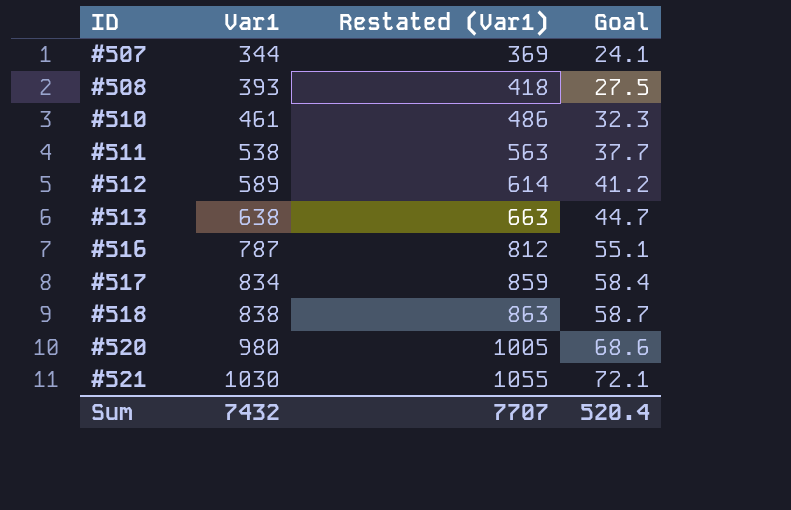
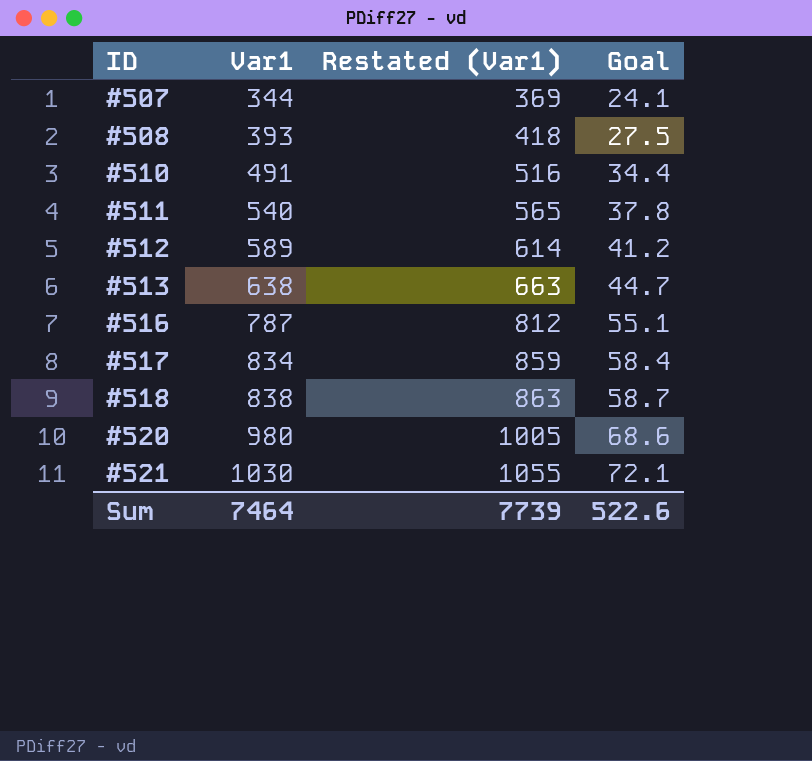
#510 | Var1: 461 -> 491
#510 | Restated (Var1): 486 -> 516
#510 | Goal: 32.3 -> 34.4
#511 | Var1: 538 -> 540
#511 | Restated (Var1): 563 -> 565
#511 | Goal: 37.7 -> 37.8
Sum | Var1: 7432 -> 7464
Sum | Restated (Var1): 7707 -> 7739
Sum | Goal: 520.4 -> 522.6

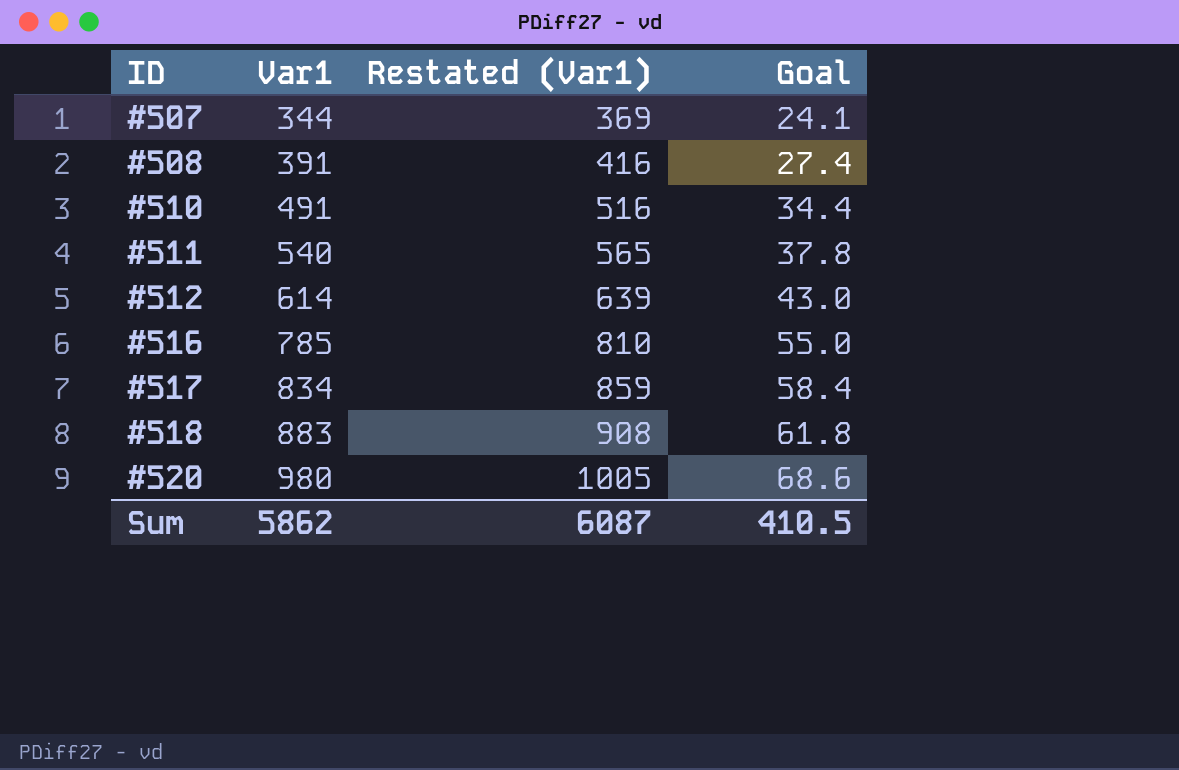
row #513: 638 | 663 | 44.7 -> none
row #521: 1030 | 1055 | 72.1 -> none
#508 | Var1: 393 -> 391
#508 | Restated (Var1): 418 -> 416
#508 | Goal: 27.5 -> 27.4
#512 | Var1: 589 -> 614
#512 | Restated (Var1): 614 -> 639
#512 | Goal: 41.2 -> 43.0
#516 | Var1: 787 -> 785
#516 | Restated (Var1): 812 -> 810
#516 | Goal: 55.1 -> 55.0
#518 | Var1: 838 -> 883
#518 | Restated (Var1): 863 -> 908
#518 | Goal: 58.7 -> 61.8
Sum | Var1: 7464 -> 5862
Sum | Restated (Var1): 7739 -> 6087
Sum | Goal: 522.6 -> 410.5

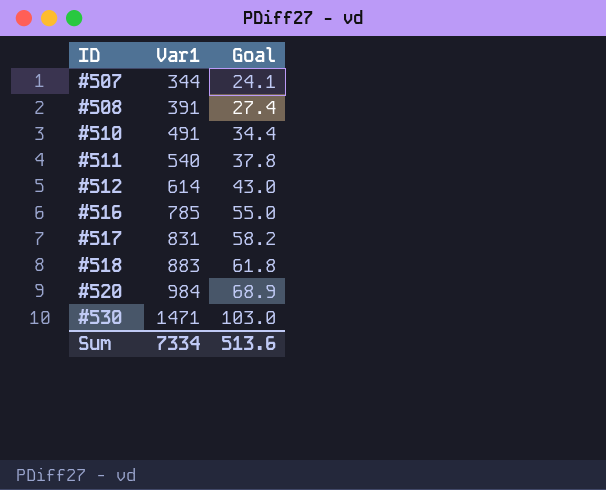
column Restated (Var1) | formula: [Var1] + 25 -> none
#517 | Var1: 834 -> 831
#517 | Goal: 58.4 -> 58.2
#520 | Var1: 980 -> 984
#520 | Goal: 68.6 -> 68.9
row #530: none -> 1471 | 103.0
Sum | Var1: 5862 -> 7334
Sum | Goal: 410.5 -> 513.6

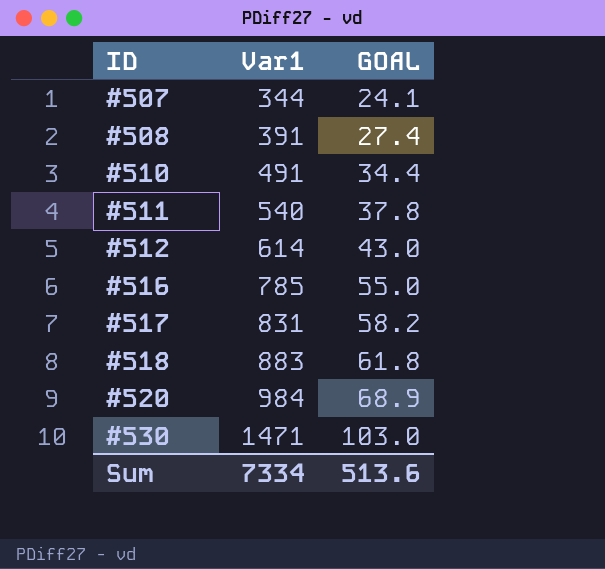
column name: Goal -> GOAL

